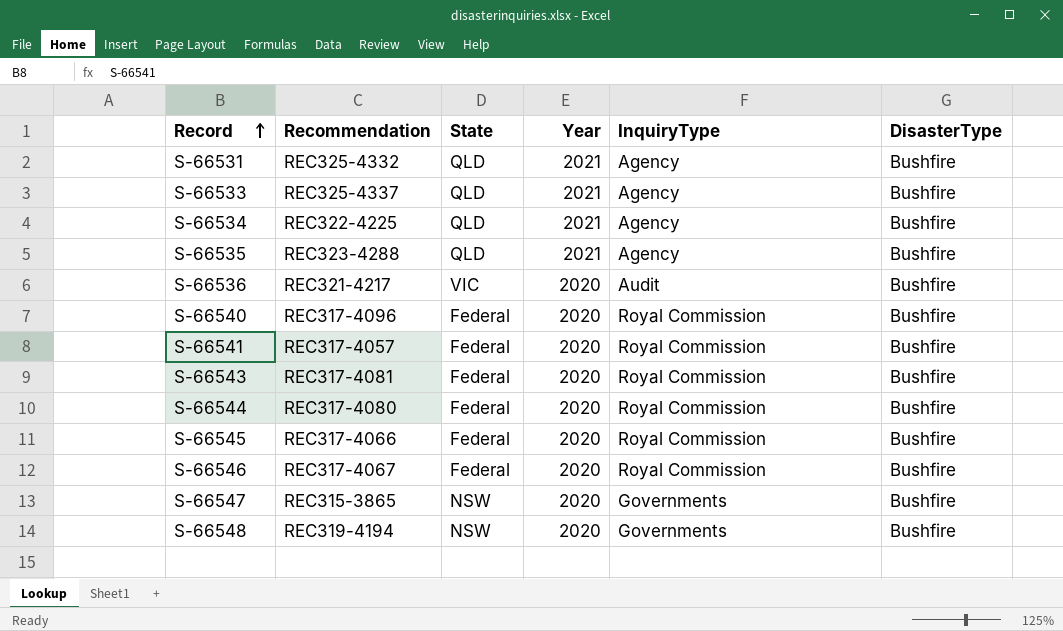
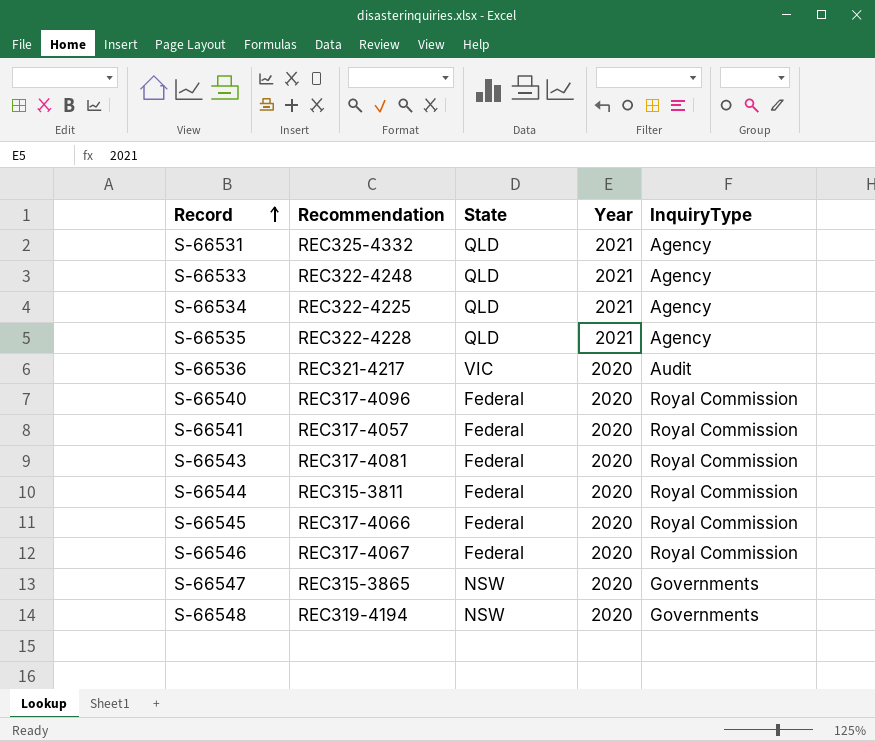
column DisasterType | position: 6 -> none
S-66533 | Recommendation: REC325-4337 -> REC322-4248
S-66535 | Recommendation: REC323-4288 -> REC322-4228
S-66544 | Recommendation: REC317-4080 -> REC315-3811

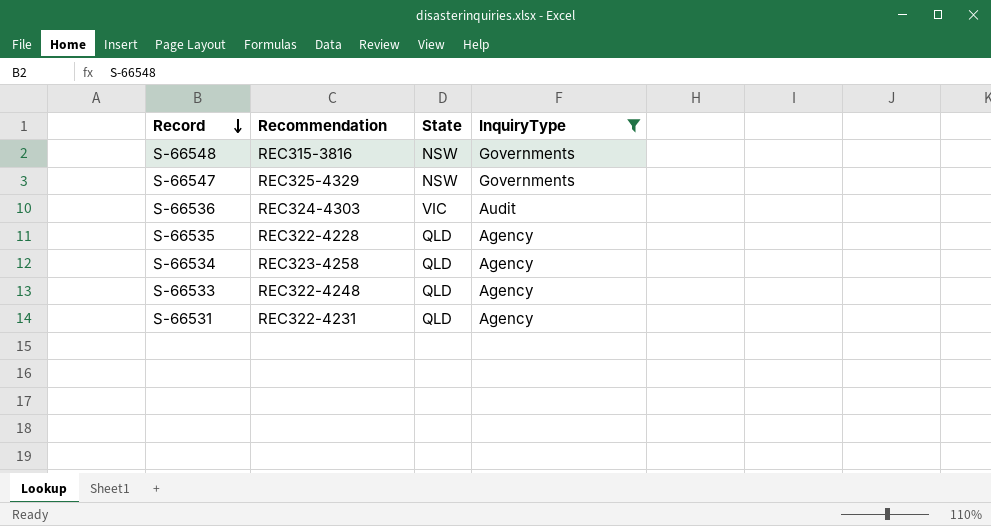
filter: none -> InquiryType != Royal Commission
row order: Record ascending -> Record descending
column Year | position: 4 -> none
S-66548 | Recommendation: REC319-4194 -> REC315-3816
S-66547 | Recommendation: REC315-3865 -> REC325-4329
S-66536 | Recommendation: REC321-4217 -> REC324-4303
S-66534 | Recommendation: REC322-4225 -> REC323-4258
S-66531 | Recommendation: REC325-4332 -> REC322-4231

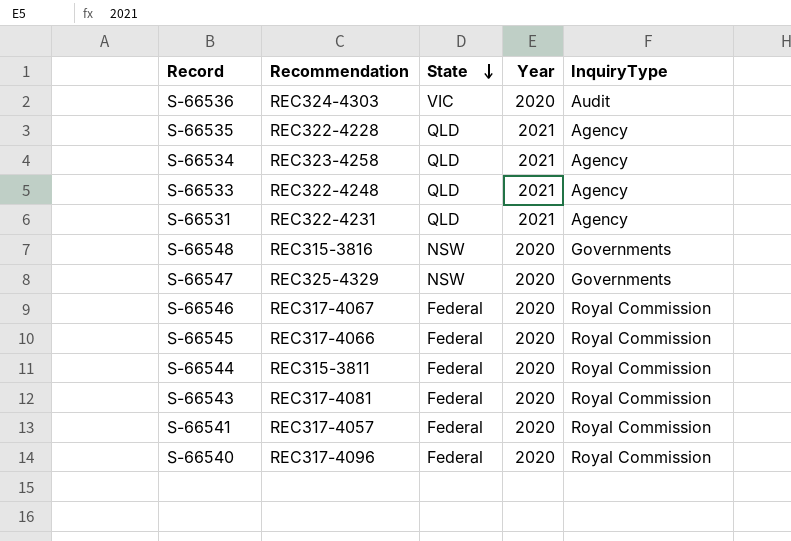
filter: InquiryType != Royal Commission -> none
row order: Record descending -> State descending
column Year | position: none -> 4

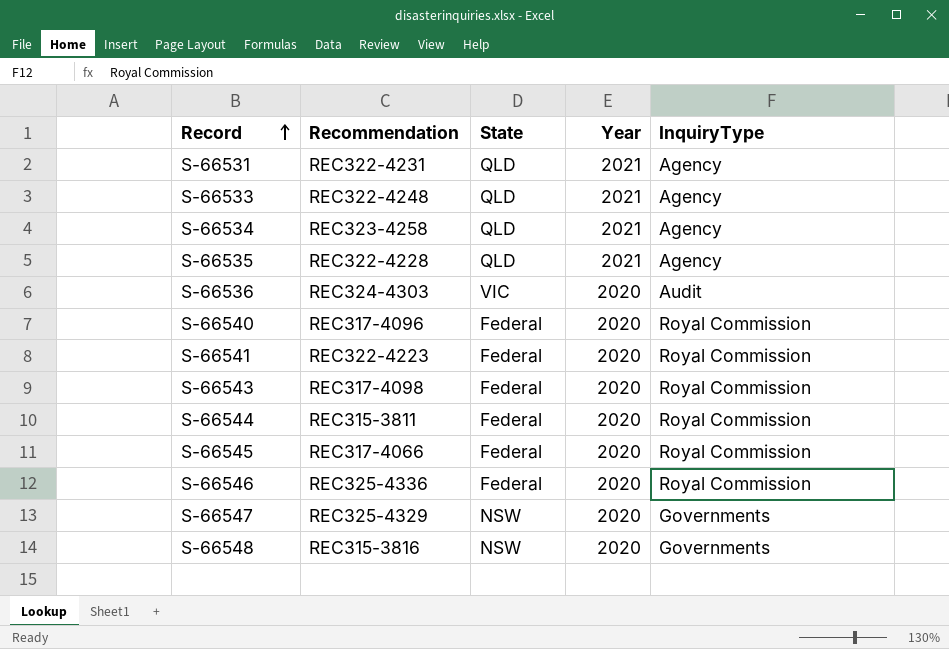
row order: State descending -> Record ascending
S-66541 | Recommendation: REC317-4057 -> REC322-4223
S-66543 | Recommendation: REC317-4081 -> REC317-4098
S-66546 | Recommendation: REC317-4067 -> REC325-4336

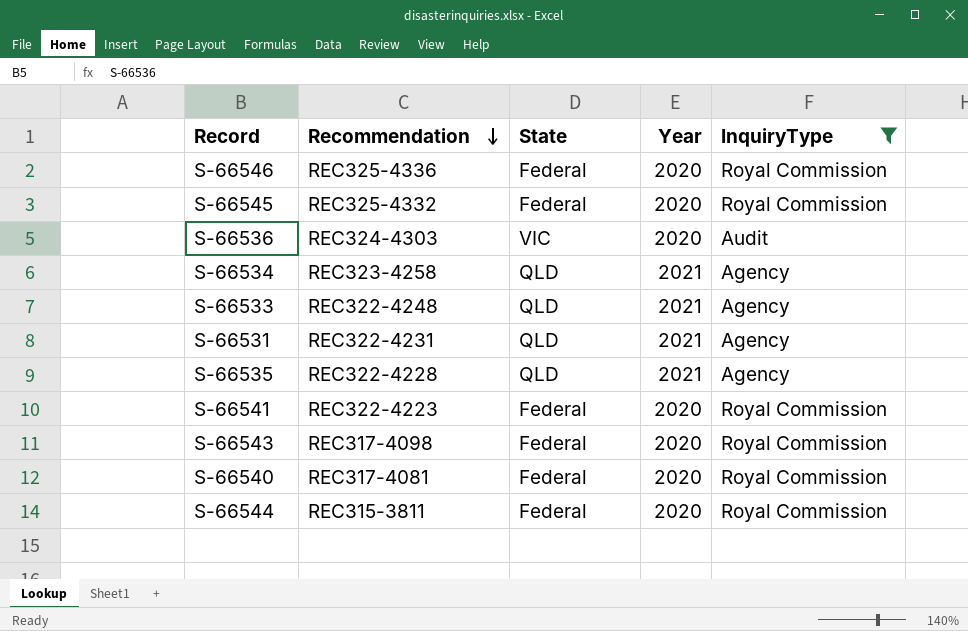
filter: none -> InquiryType != Governments
row order: Record ascending -> Recommendation descending
S-66545 | Recommendation: REC317-4066 -> REC325-4332
S-66540 | Recommendation: REC317-4096 -> REC317-4081

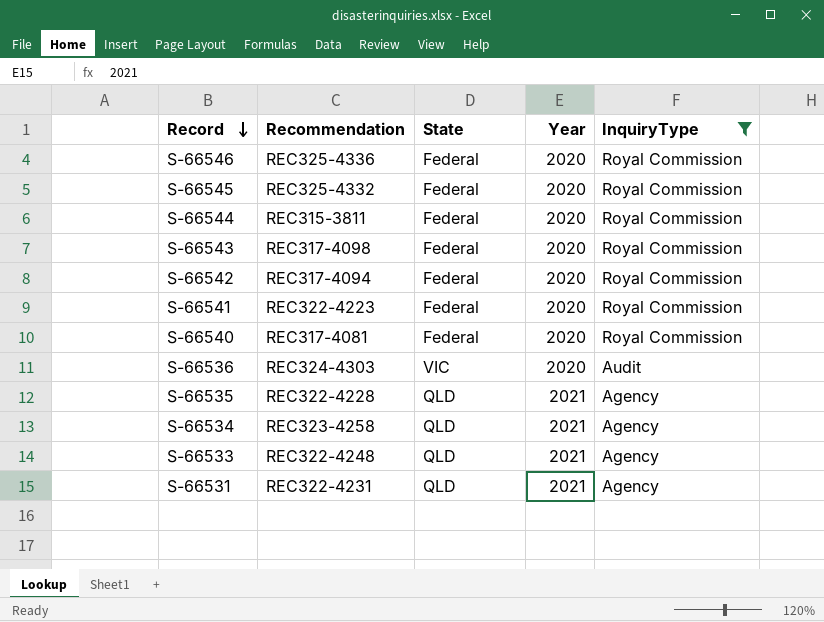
row order: Recommendation descending -> Record descending
row S-66542: none -> REC317-4094 | Federal | 2020 | Royal Commission

